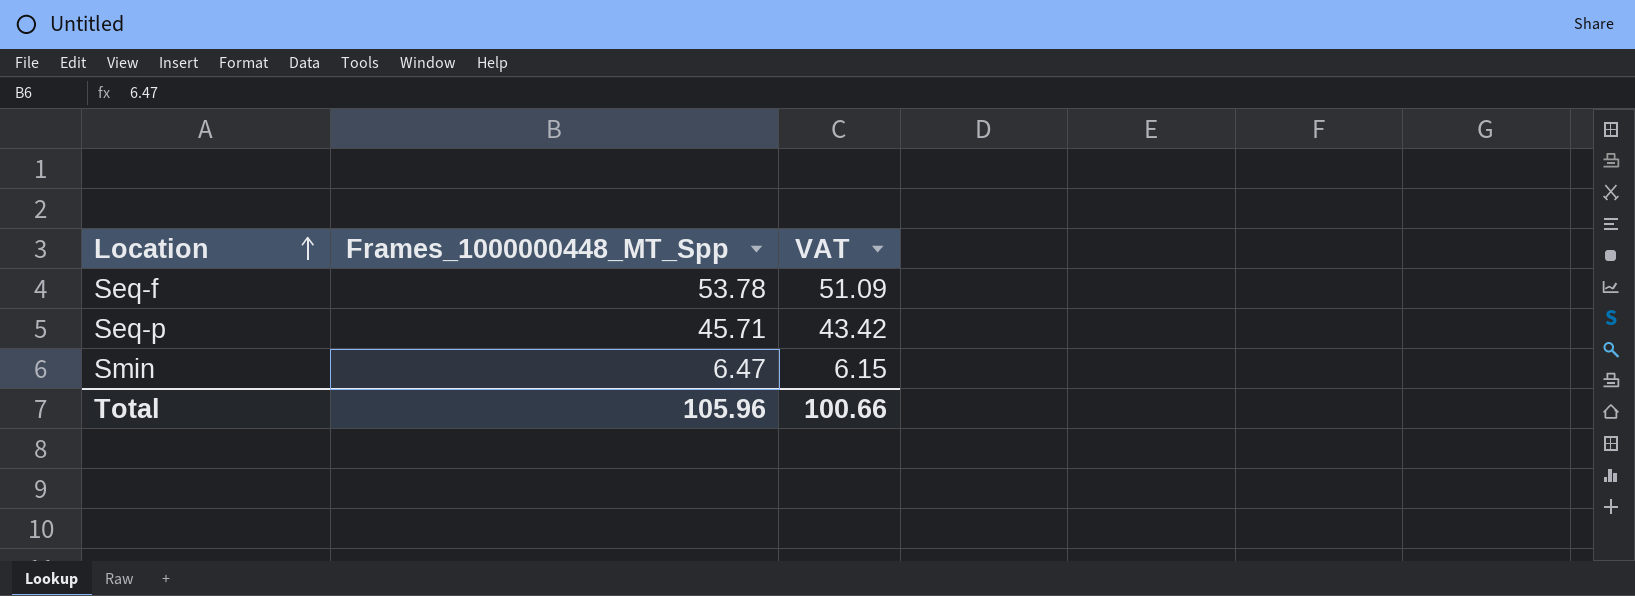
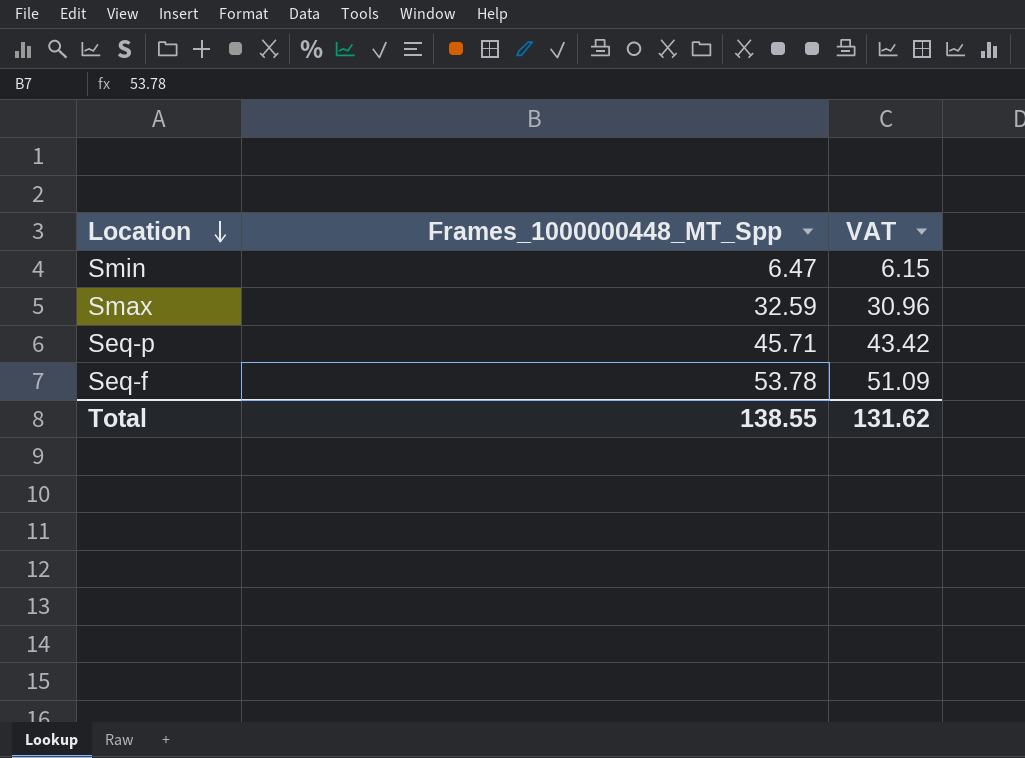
row order: Location ascending -> Location descending
row Smax: none -> 32.59 | 30.96
Total | Frames_1000000448_MT_Spp: 105.96 -> 138.55
Total | VAT: 100.66 -> 131.62

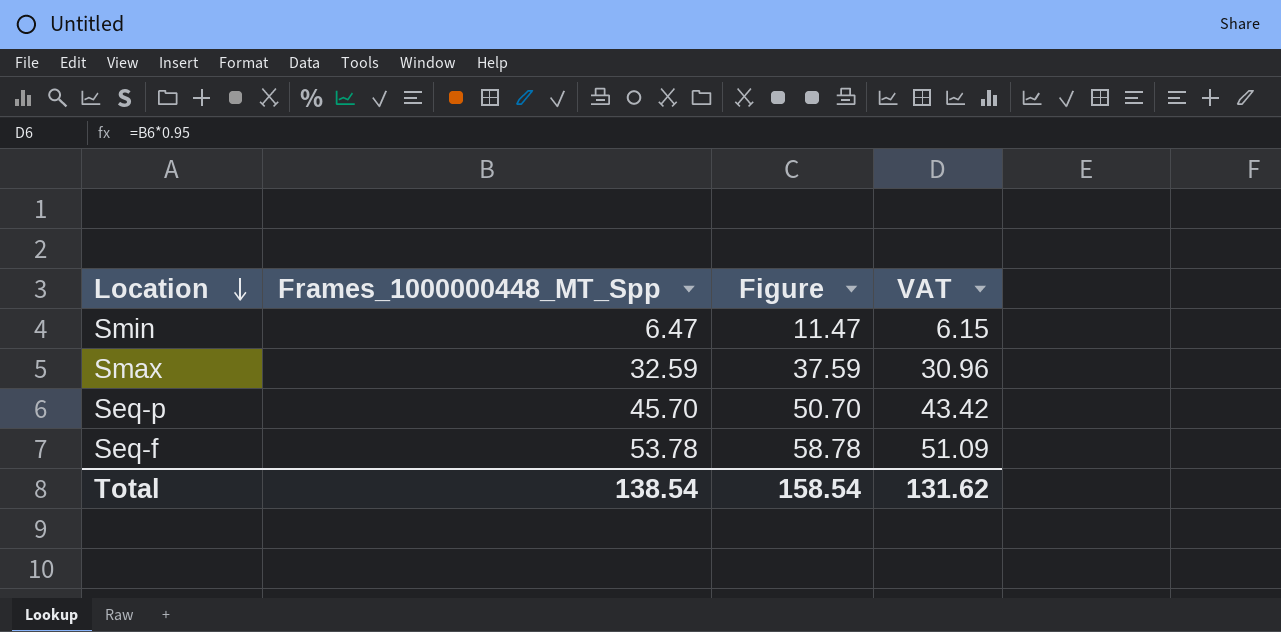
column Figure | formula: none -> [Frames_1000000448_MT_Spp] + 5
Seq-p | Frames_1000000448_MT_Spp: 45.71 -> 45.70
Total | Frames_1000000448_MT_Spp: 138.55 -> 138.54

